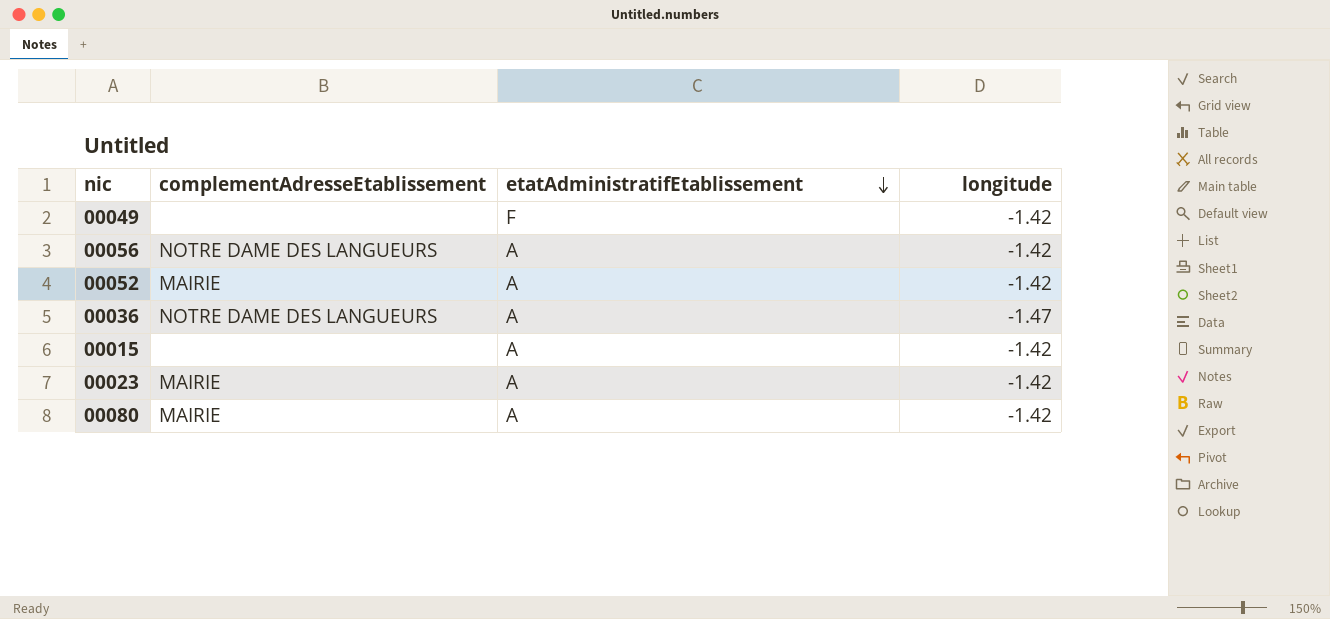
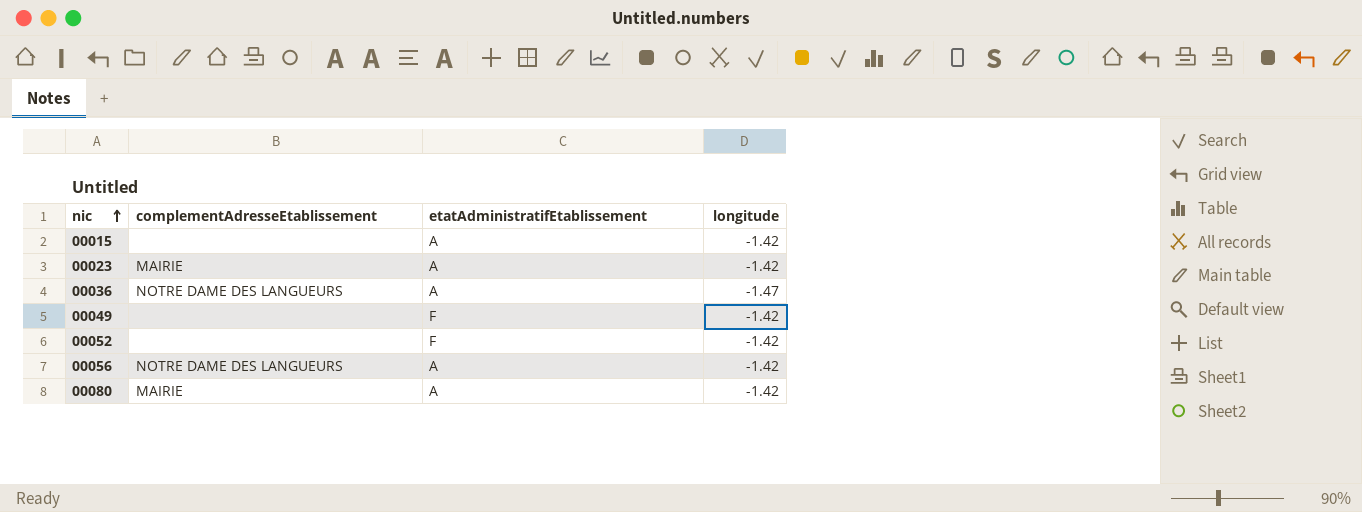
row order: etatAdministratifEtablissement descending -> nic ascending
00052 | complementAdresseEtablissement: MAIRIE -> none
00052 | etatAdministratifEtablissement: A -> F

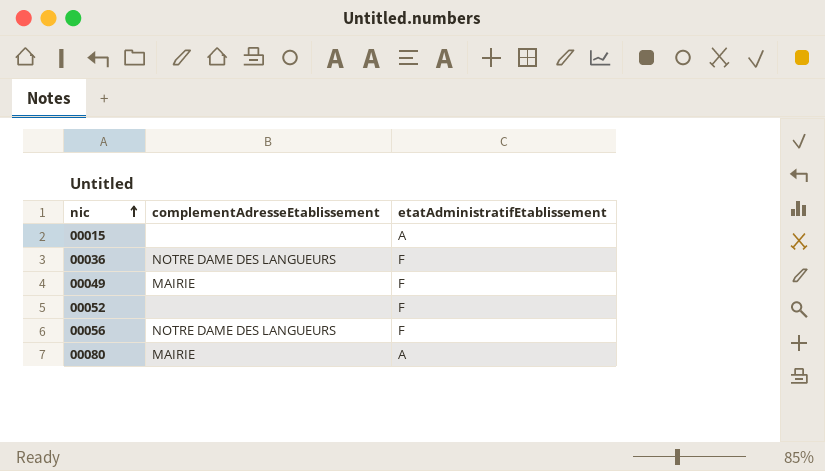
column longitude | position: 4 -> none
row 00023: MAIRIE | A | -1.42 -> none
00036 | etatAdministratifEtablissement: A -> F
00049 | complementAdresseEtablissement: none -> MAIRIE
00056 | etatAdministratifEtablissement: A -> F

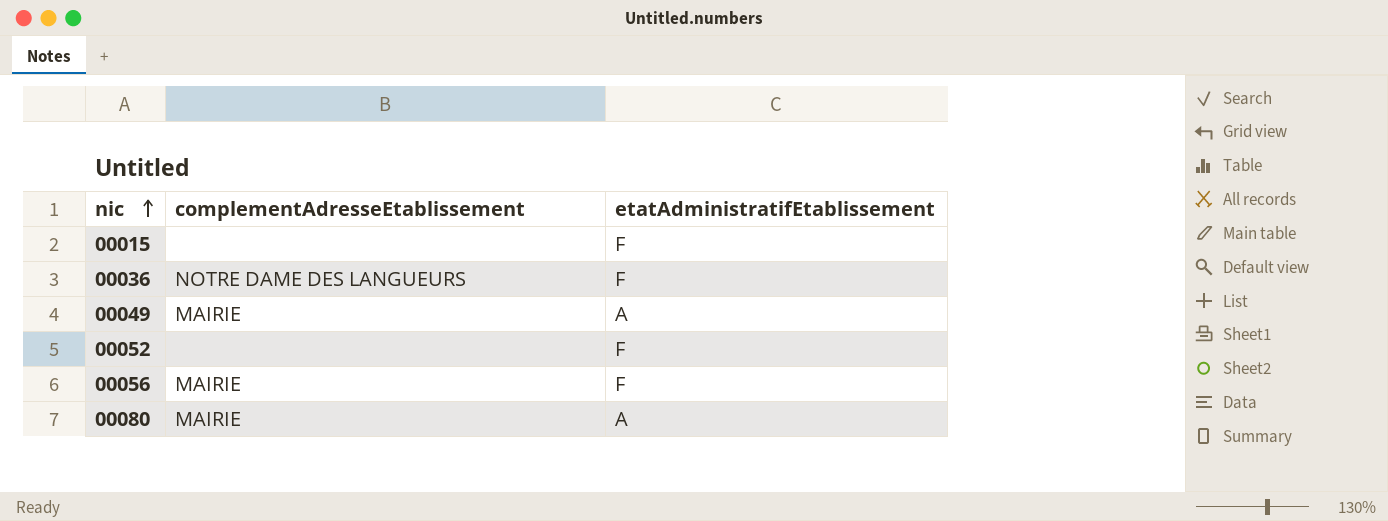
00015 | etatAdministratifEtablissement: A -> F
00049 | etatAdministratifEtablissement: F -> A
00056 | complementAdresseEtablissement: NOTRE DAME DES LANGUEURS -> MAIRIE

